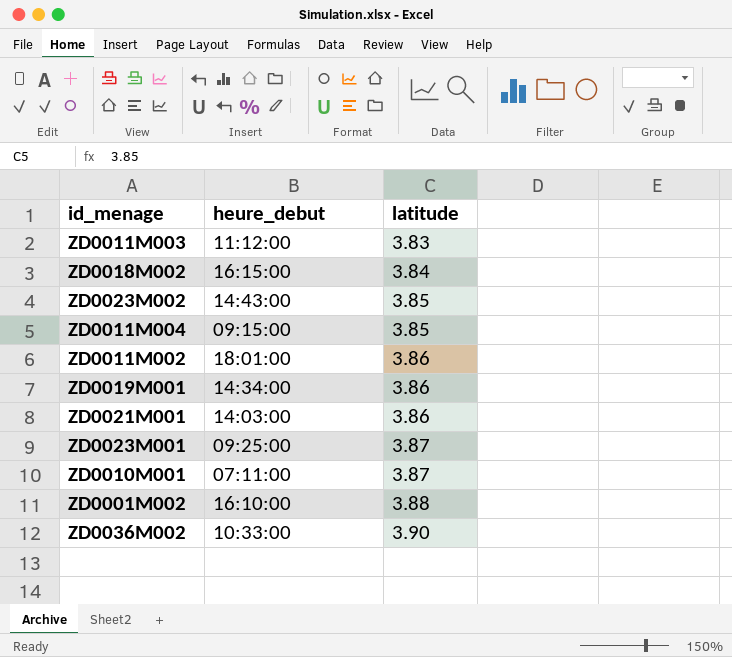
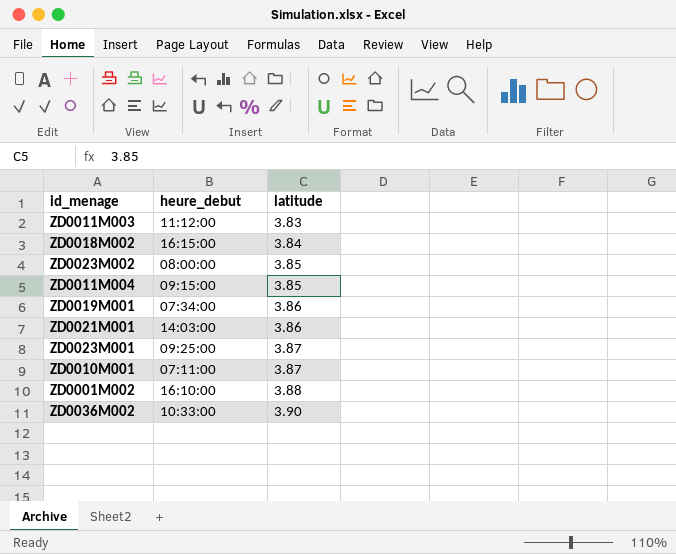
row ZD0011M002: 18:01:00 | 3.86 -> none
ZD0023M002 | heure_debut: 14:43:00 -> 08:00:00
ZD0019M001 | heure_debut: 14:34:00 -> 07:34:00

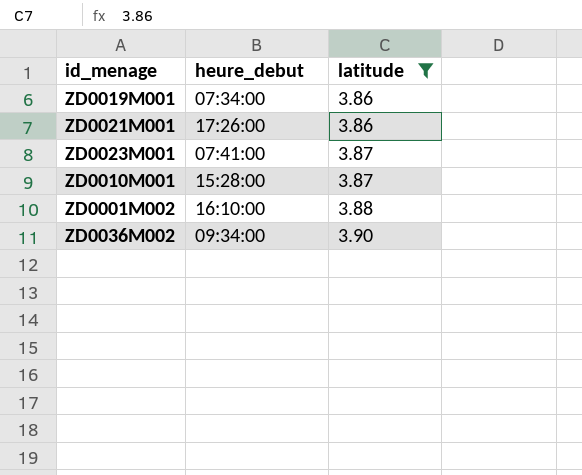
filter: none -> latitude >= 3.86
ZD0021M001 | heure_debut: 14:03:00 -> 17:26:00
ZD0023M001 | heure_debut: 09:25:00 -> 07:41:00
ZD0010M001 | heure_debut: 07:11:00 -> 15:28:00
ZD0036M002 | heure_debut: 10:33:00 -> 09:34:00

